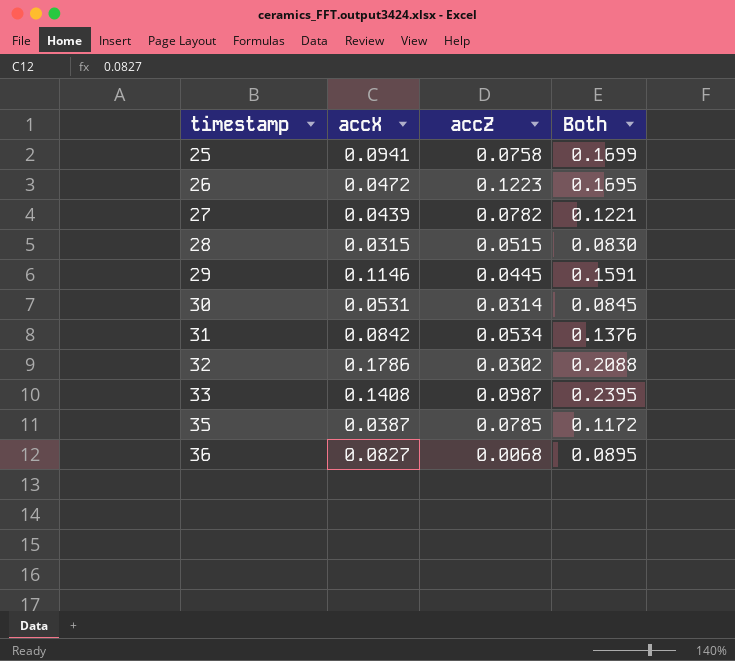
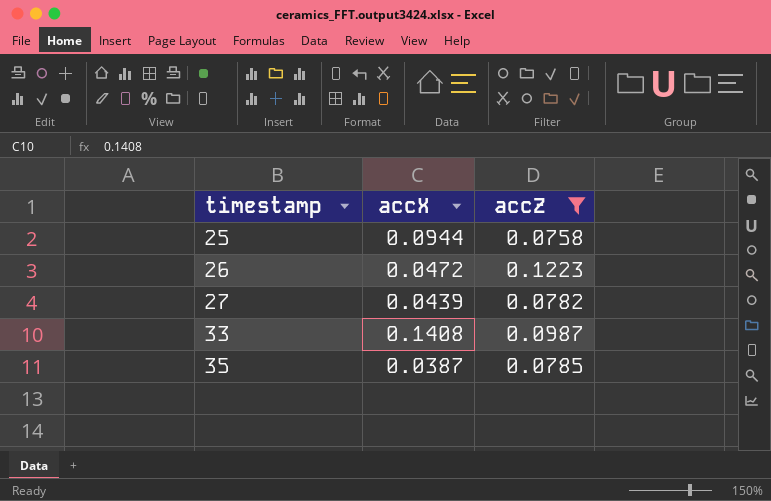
filter: none -> accZ >= 0.0758
column Both | formula: [accX] + [accZ] -> none
25 | accX: 0.0941 -> 0.0944

